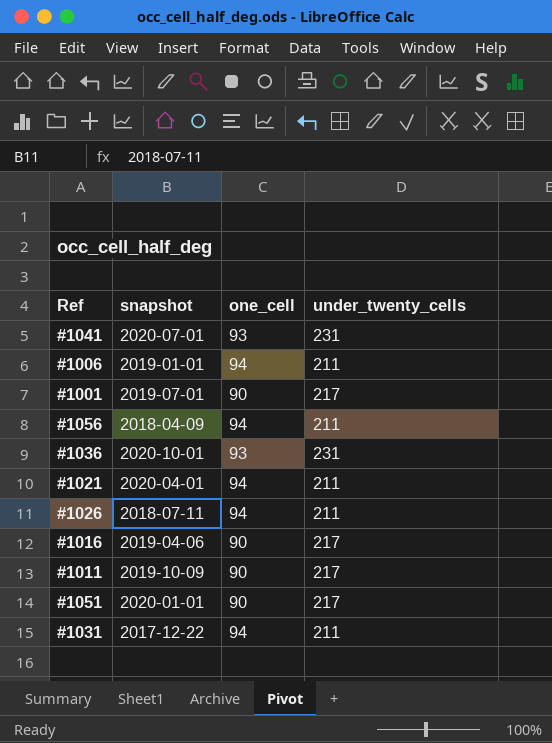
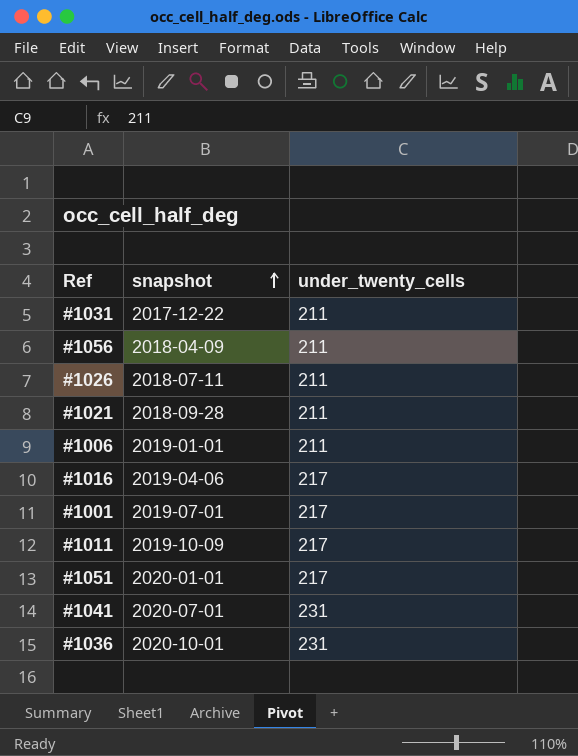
row order: none -> snapshot ascending
column one_cell | position: 3 -> none
#1021 | snapshot: 2020-04-01 -> 2018-09-28

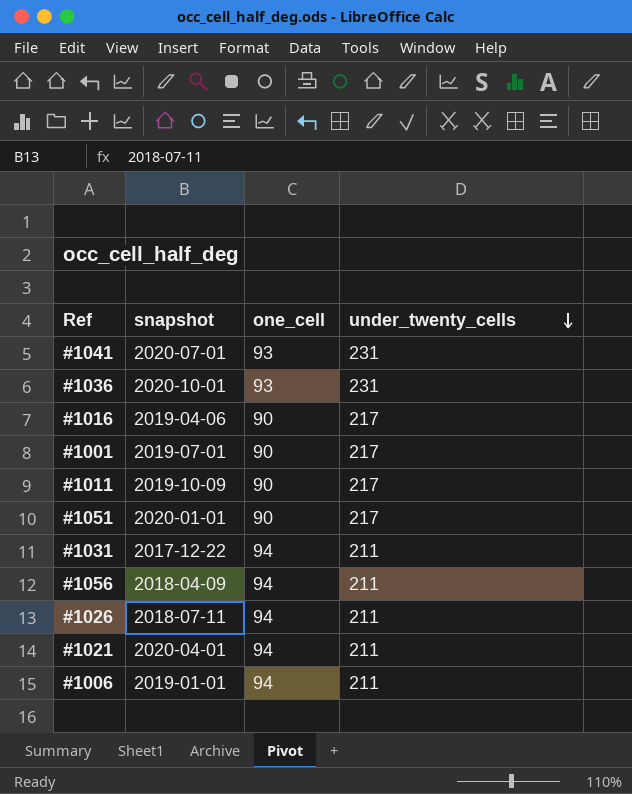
row order: snapshot ascending -> under_twenty_cells descending
column one_cell | position: none -> 3
#1021 | snapshot: 2018-09-28 -> 2020-04-01

